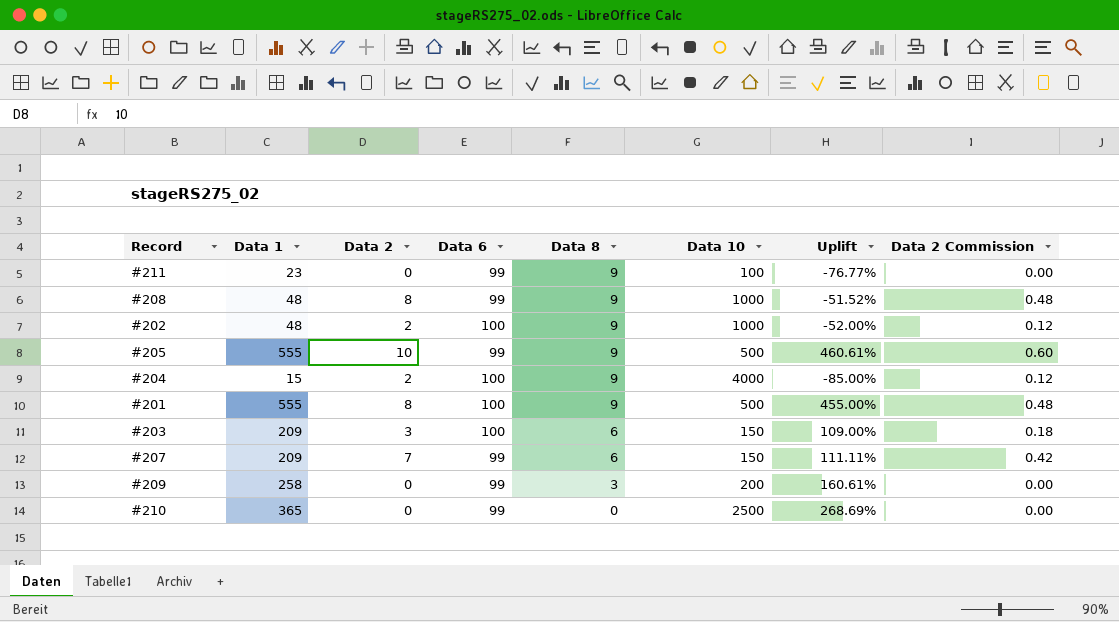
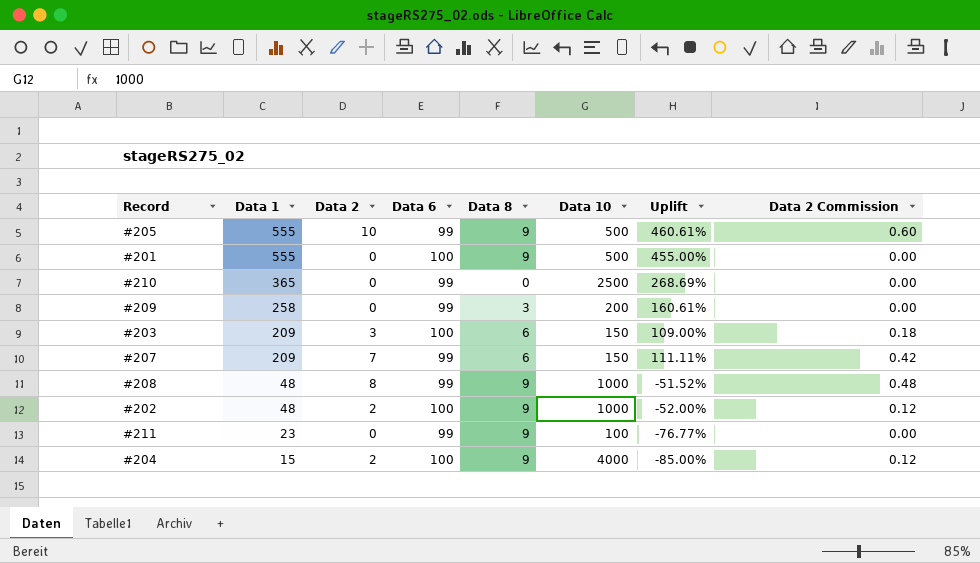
row order: Data 8 descending -> Data 1 descending
#201 | Data 2: 8 -> 0
#201 | Data 2 Commission: 0.48 -> 0.00

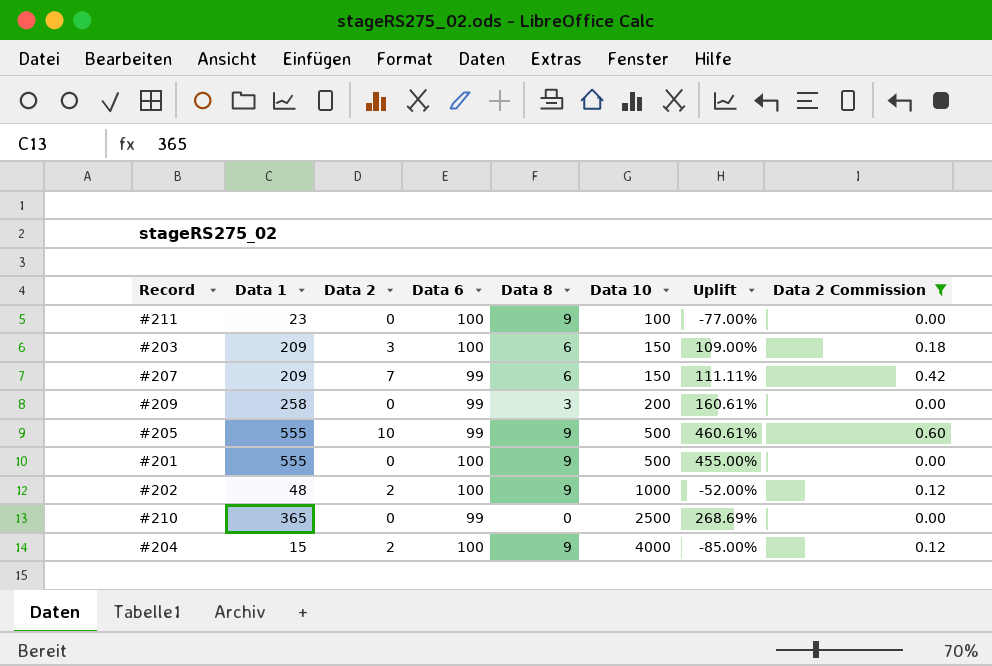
filter: none -> Data 2 Commission != 0.48
row order: Data 1 descending -> Data 10 ascending
#211 | Data 6: 99 -> 100
#211 | Uplift: -76.77% -> -77.00%

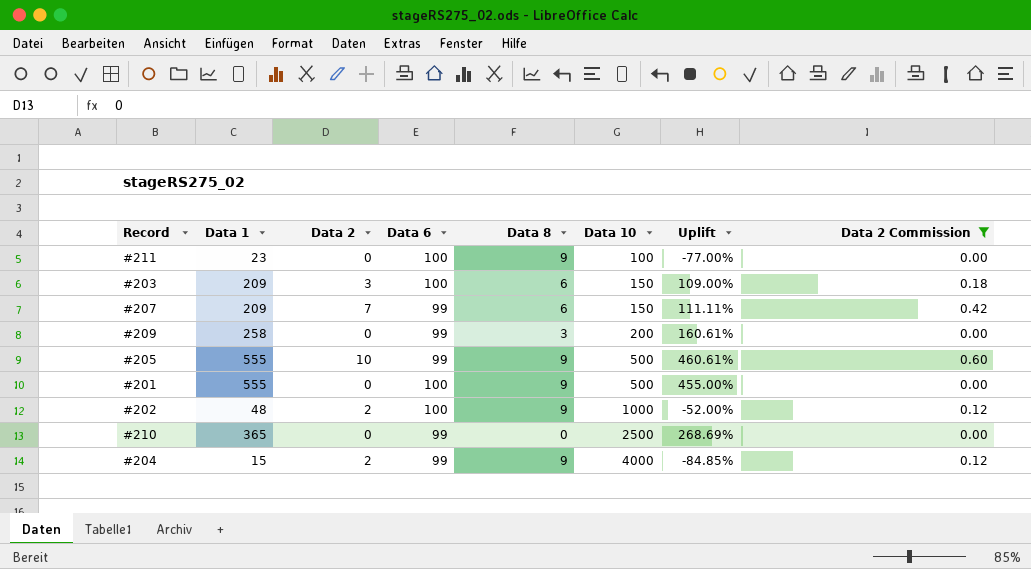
#204 | Data 6: 100 -> 99
#204 | Uplift: -85.00% -> -84.85%

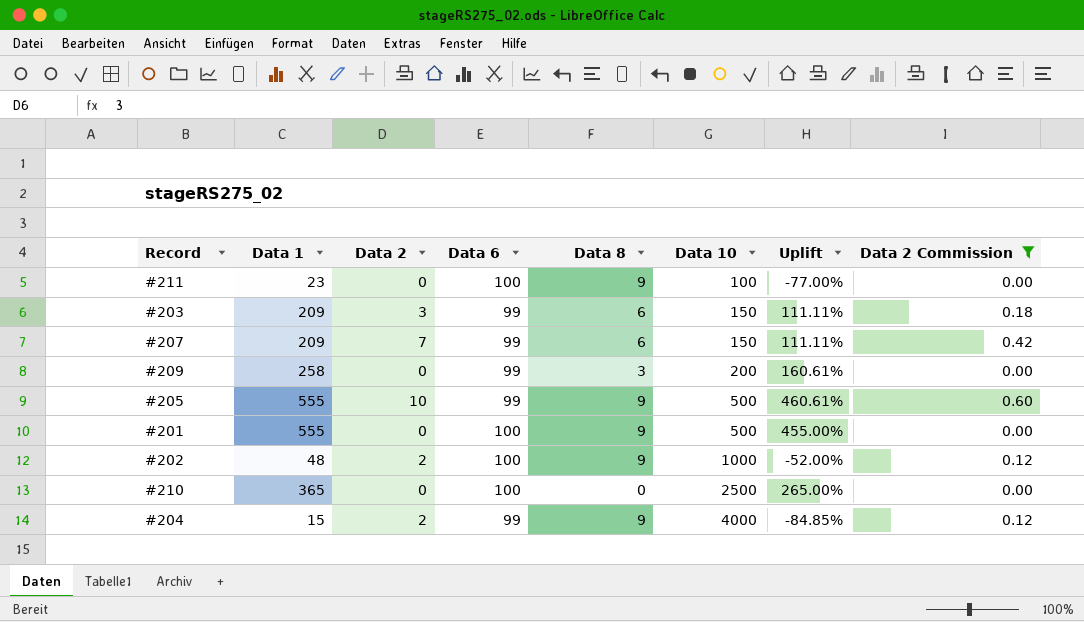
#203 | Data 6: 100 -> 99
#203 | Uplift: 109.00% -> 111.11%
#210 | Data 6: 99 -> 100
#210 | Uplift: 268.69% -> 265.00%

